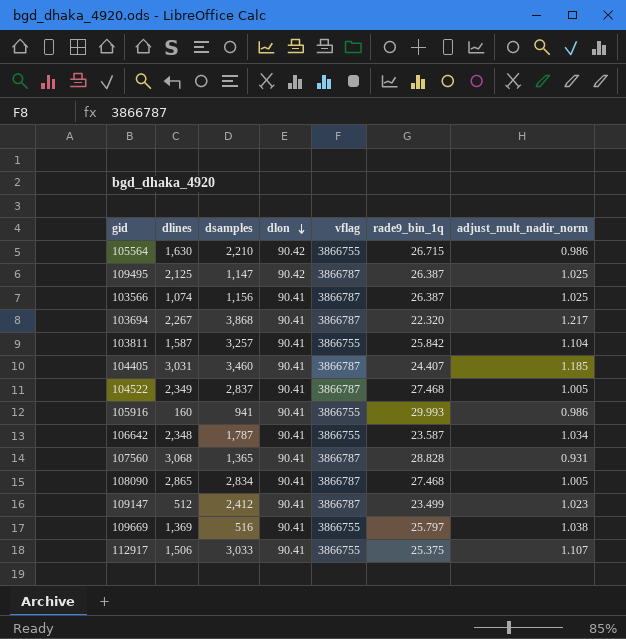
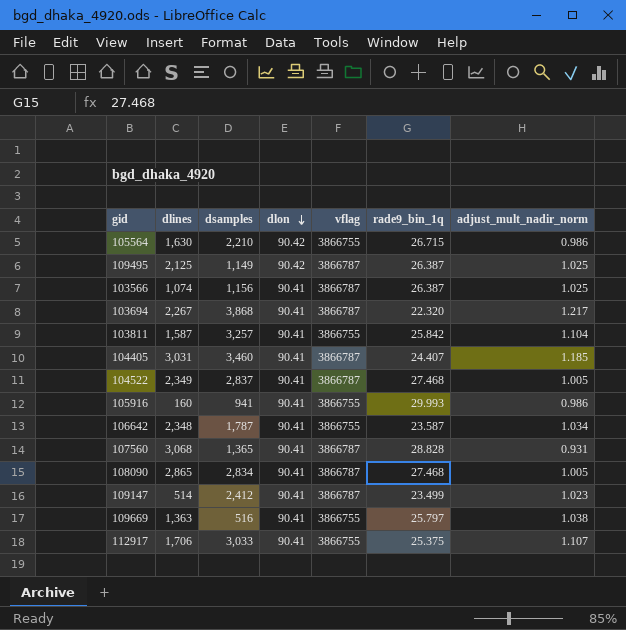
109495 | dsamples: 1,147 -> 1,149
109147 | dlines: 512 -> 514
109669 | dlines: 1,369 -> 1,363
112917 | dlines: 1,506 -> 1,706

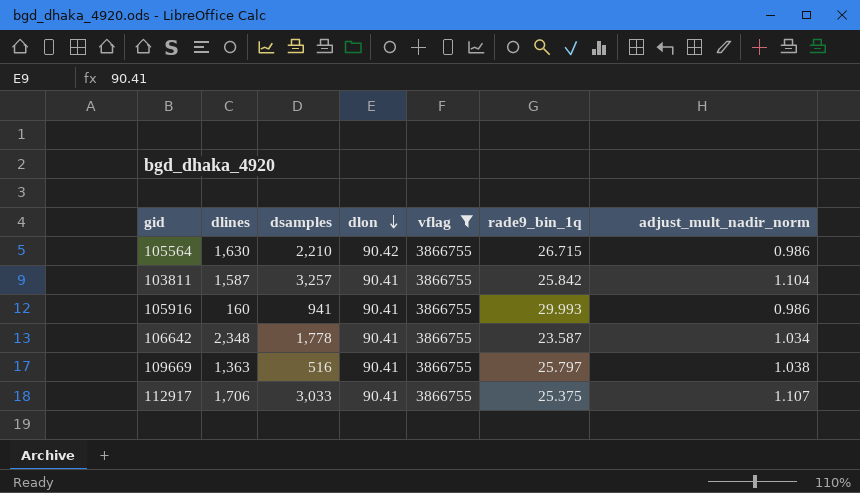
filter: none -> vflag = 3866755
106642 | dsamples: 1,787 -> 1,778

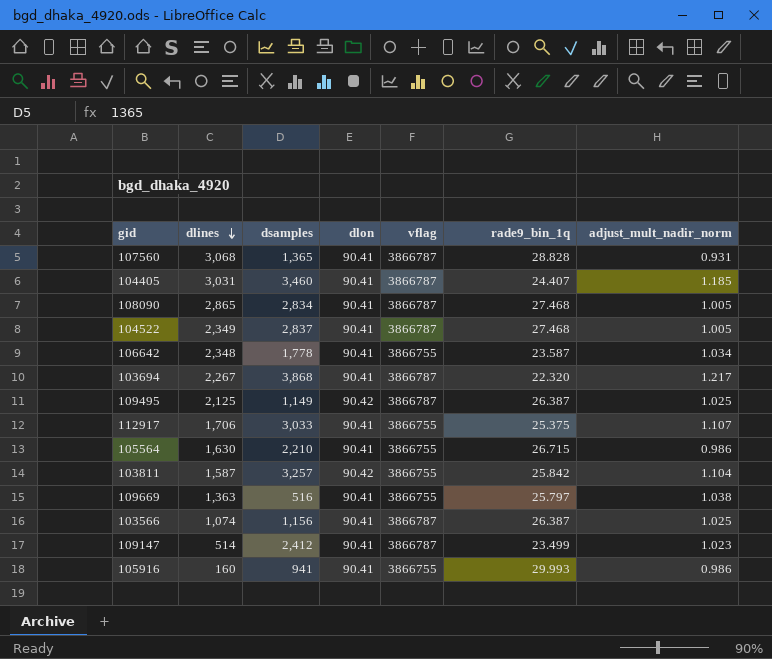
filter: vflag = 3866755 -> none
row order: dlon descending -> dlines descending
105564 | dlon: 90.42 -> 90.41
103811 | dlon: 90.41 -> 90.42

